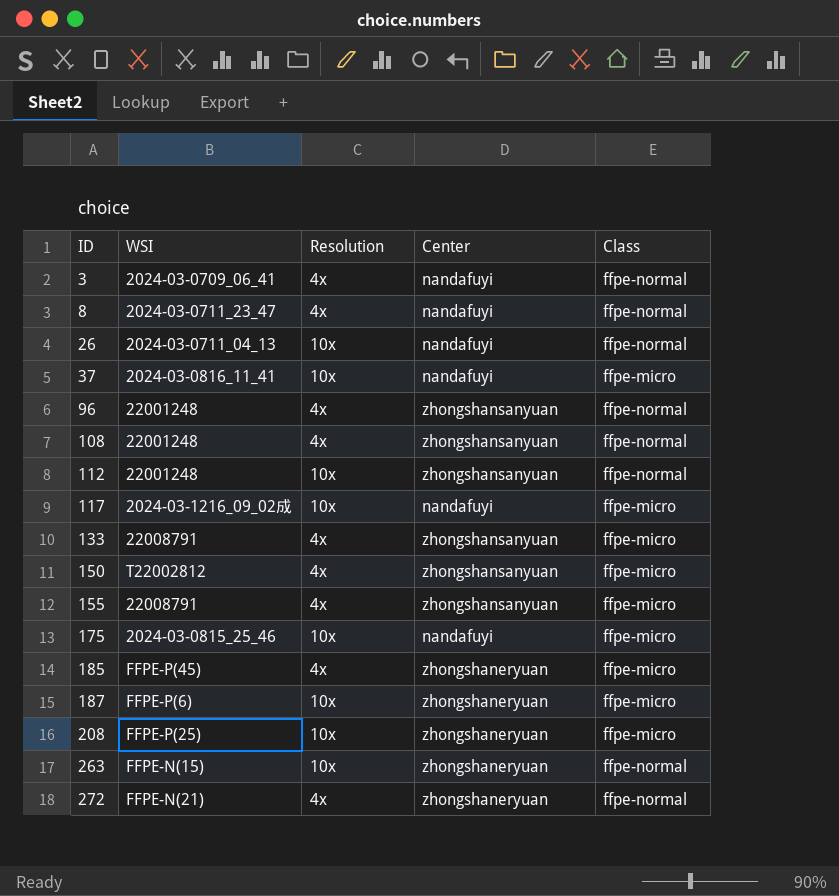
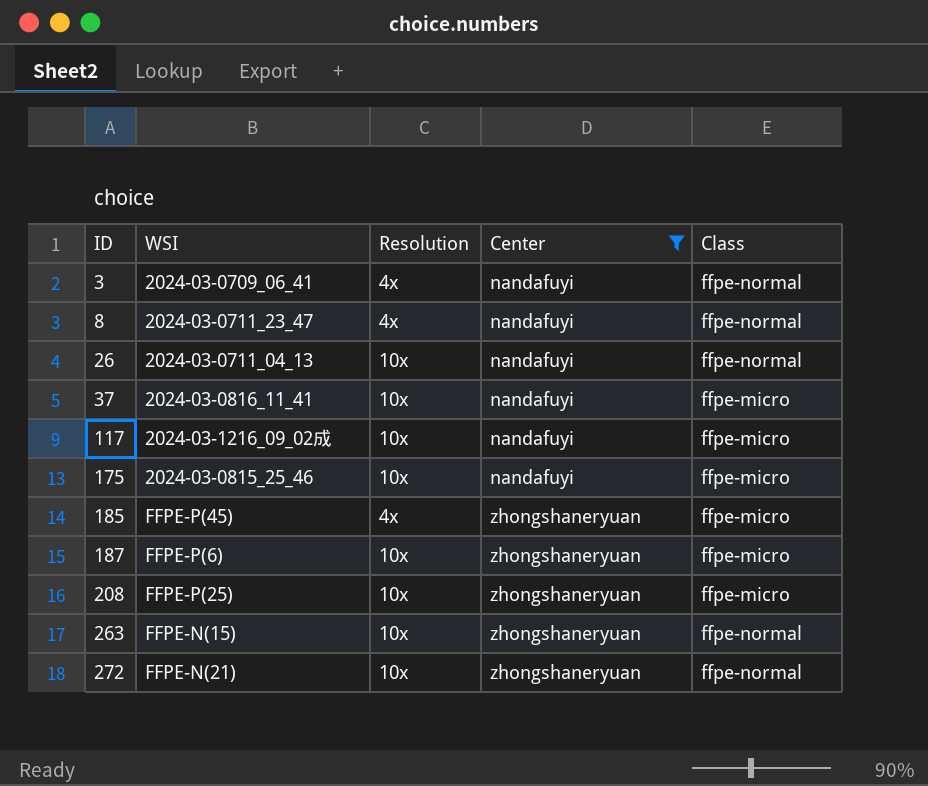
filter: none -> Center != zhongshansanyuan
272 | Resolution: 4x -> 10x

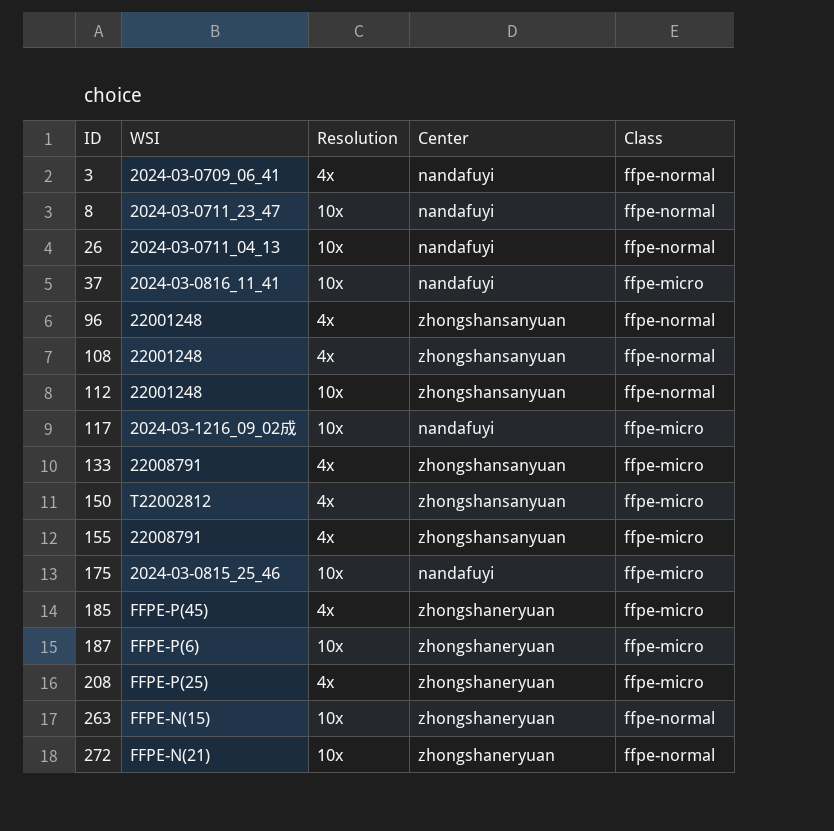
filter: Center != zhongshansanyuan -> none
8 | Resolution: 4x -> 10x
208 | Resolution: 10x -> 4x

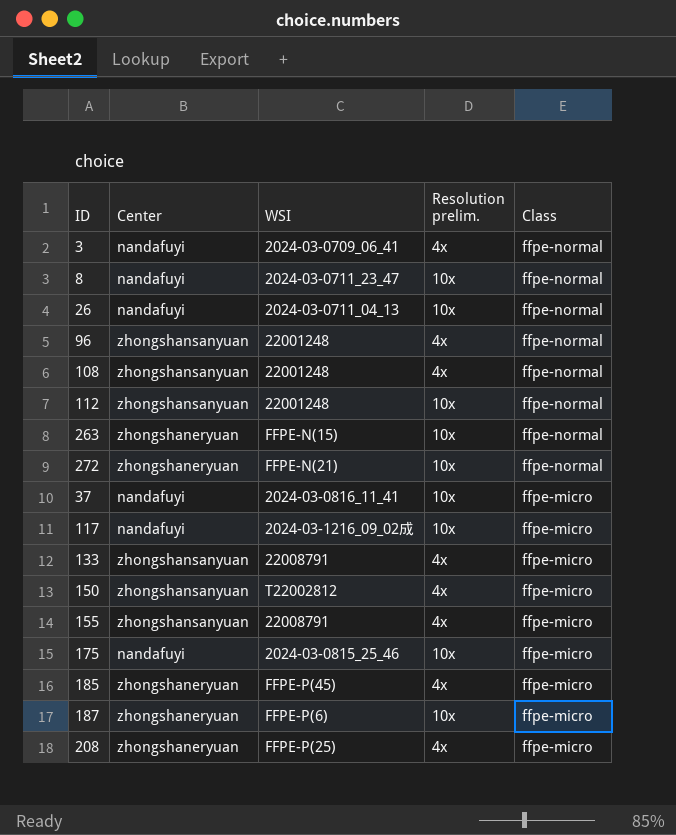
row order: ID ascending -> Class descending
column Center | position: 4 -> 2
column name: Resolution -> Resolution prelim.

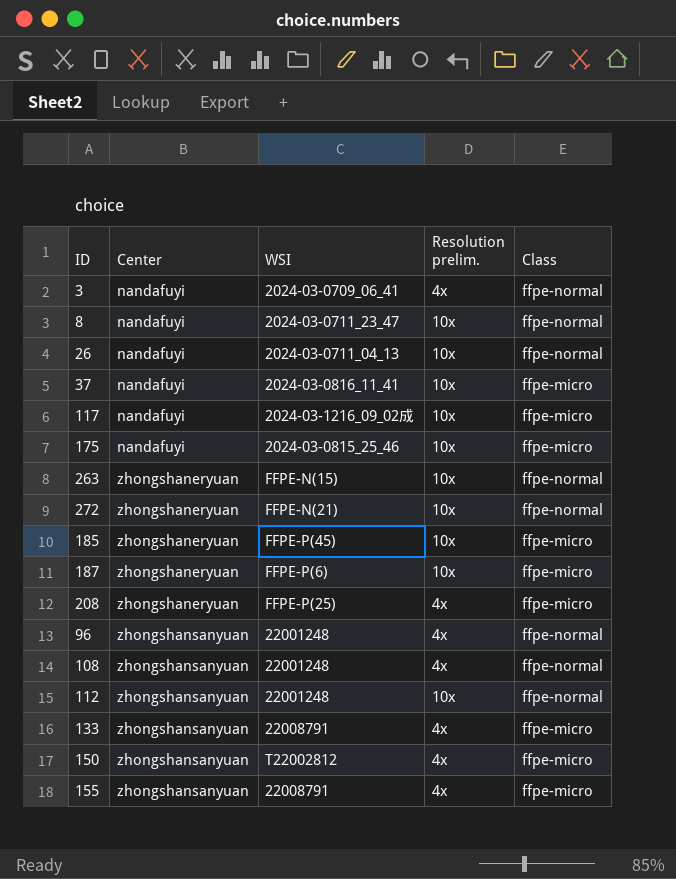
row order: Class descending -> Center ascending
185 | Resolution prelim.: 4x -> 10x

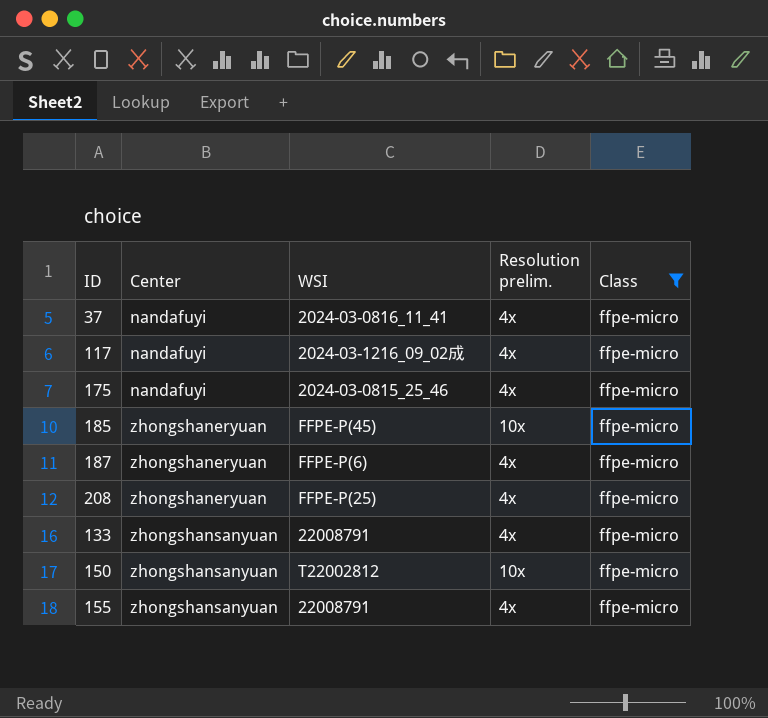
filter: none -> Class = ffpe-micro
37 | Resolution prelim.: 10x -> 4x
117 | Resolution prelim.: 10x -> 4x
175 | Resolution prelim.: 10x -> 4x
187 | Resolution prelim.: 10x -> 4x
150 | Resolution prelim.: 4x -> 10x

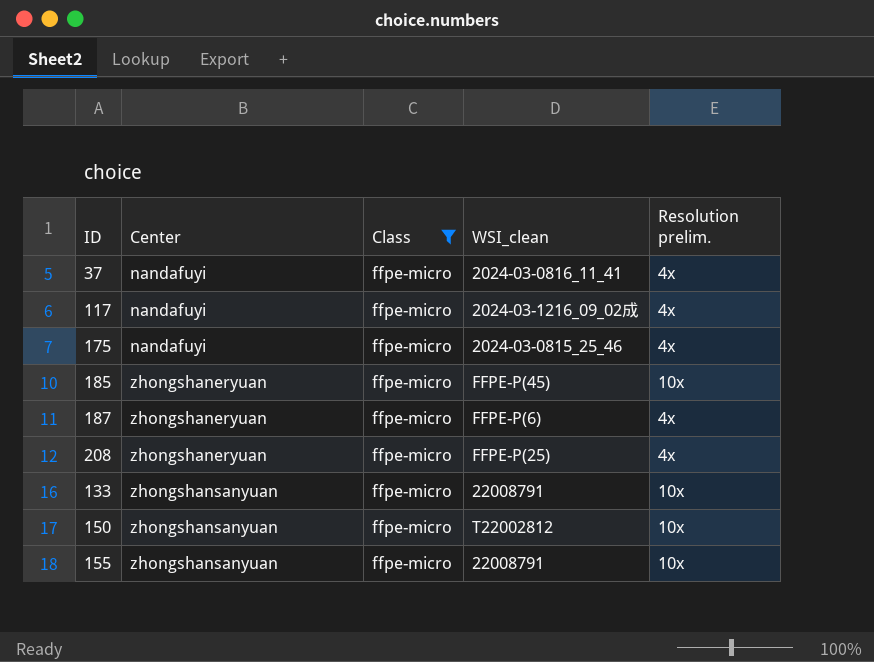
column Class | position: 5 -> 3
column name: WSI -> WSI_clean
133 | Resolution prelim.: 4x -> 10x
155 | Resolution prelim.: 4x -> 10x

